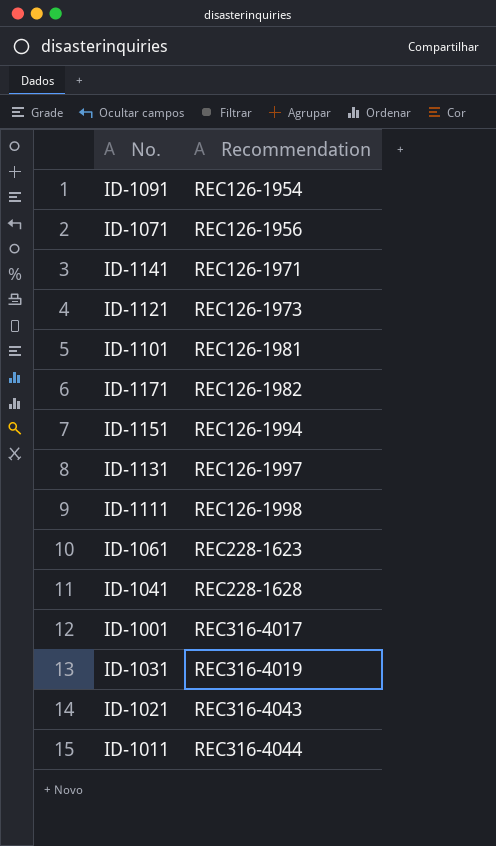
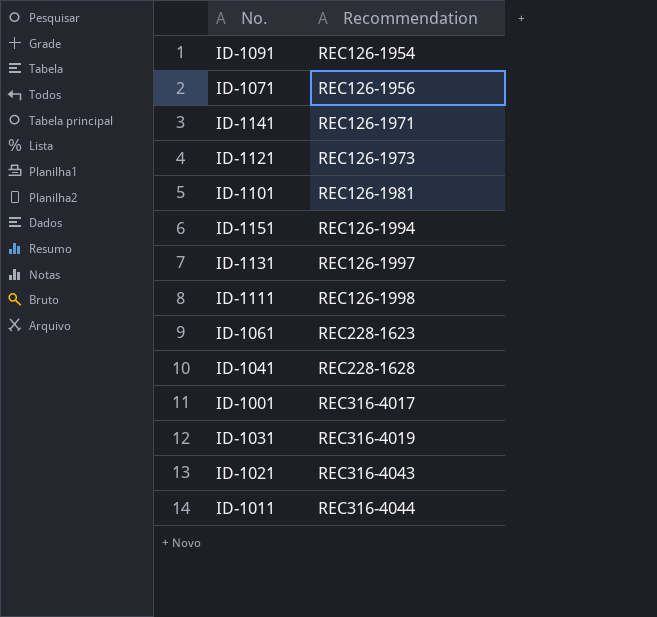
row ID-1171: REC126-1982 -> none

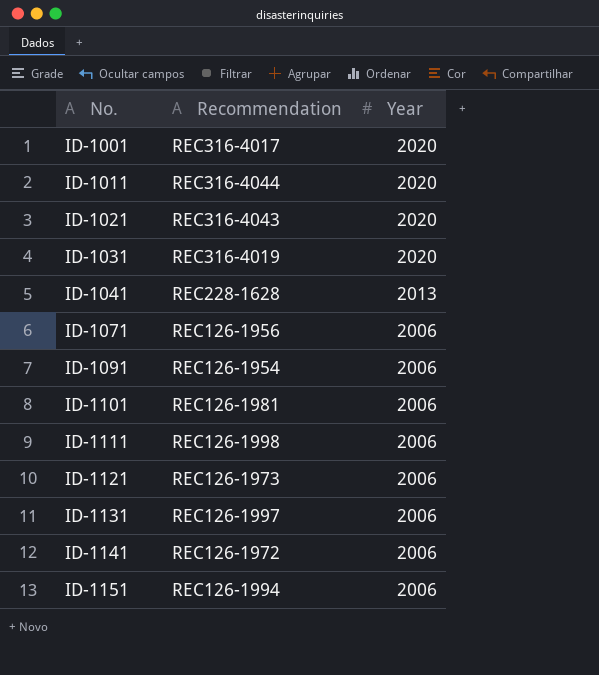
row order: Recommendation ascending -> No. ascending
column Year | position: none -> 3
row ID-1061: REC228-1623 -> none
ID-1141 | Recommendation: REC126-1971 -> REC126-1972

